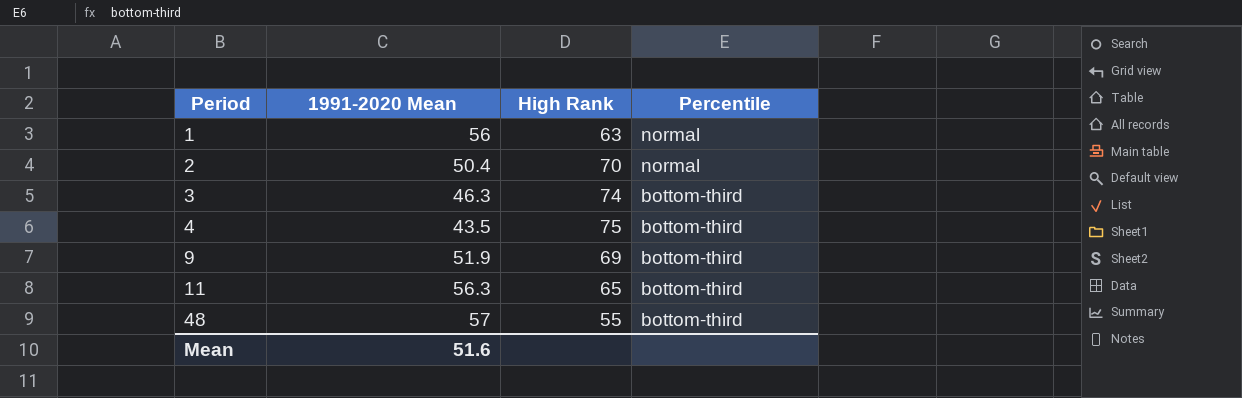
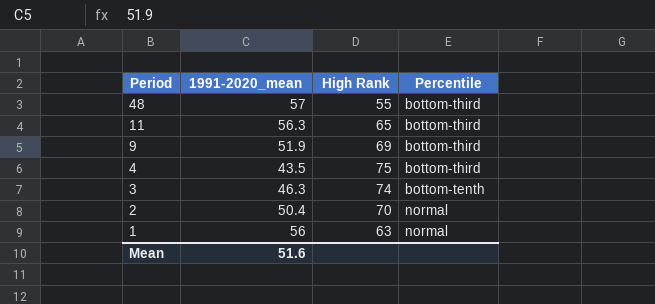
row order: Period ascending -> Period descending
column name: 1991-2020 Mean -> 1991-2020_mean
3 | Percentile: bottom-third -> bottom-tenth

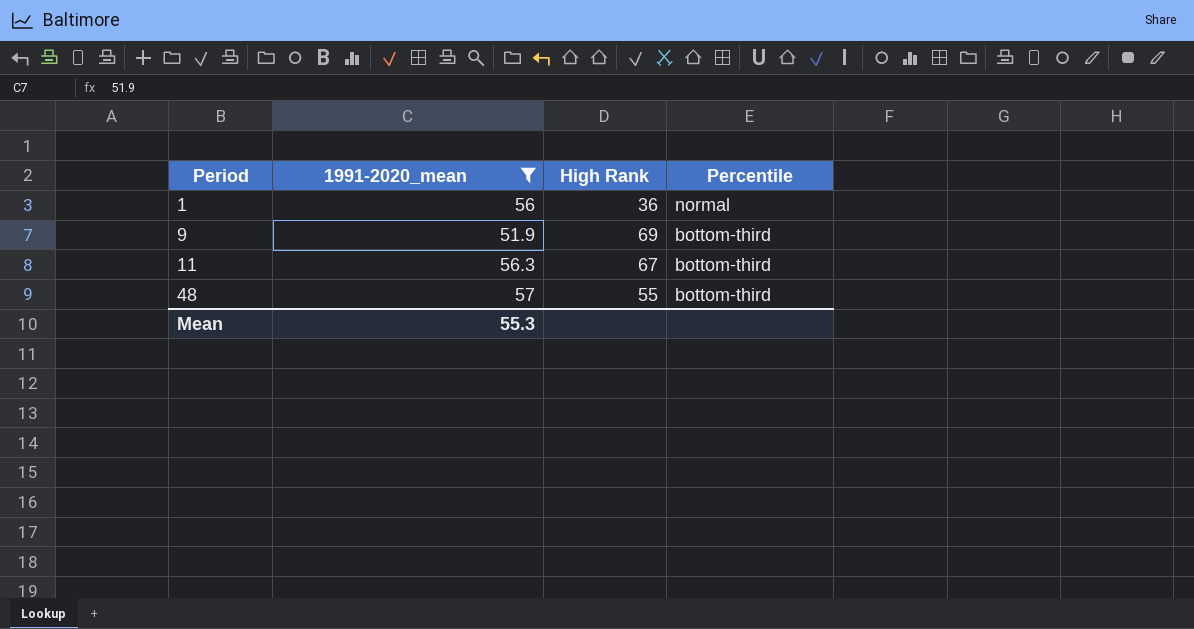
filter: none -> 1991-2020_mean >= 51.9
row order: Period descending -> Period ascending
1 | High Rank: 63 -> 36
11 | High Rank: 65 -> 67
Mean | 1991-2020_mean: 51.6 -> 55.3

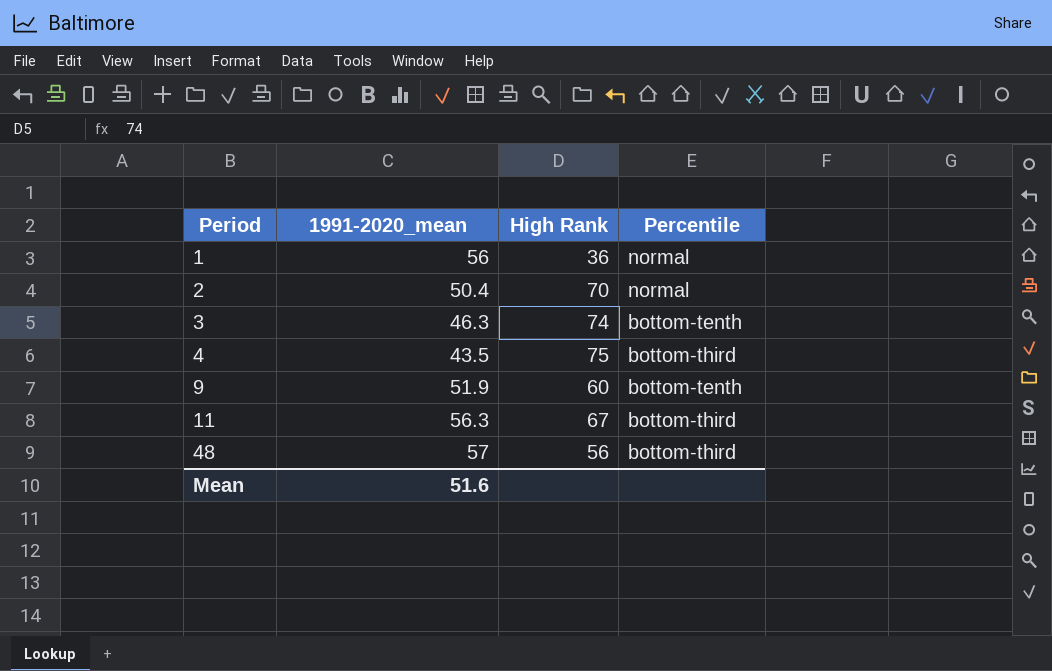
filter: 1991-2020_mean >= 51.9 -> none
9 | High Rank: 69 -> 60
9 | Percentile: bottom-third -> bottom-tenth
48 | High Rank: 55 -> 56
Mean | 1991-2020_mean: 55.3 -> 51.6

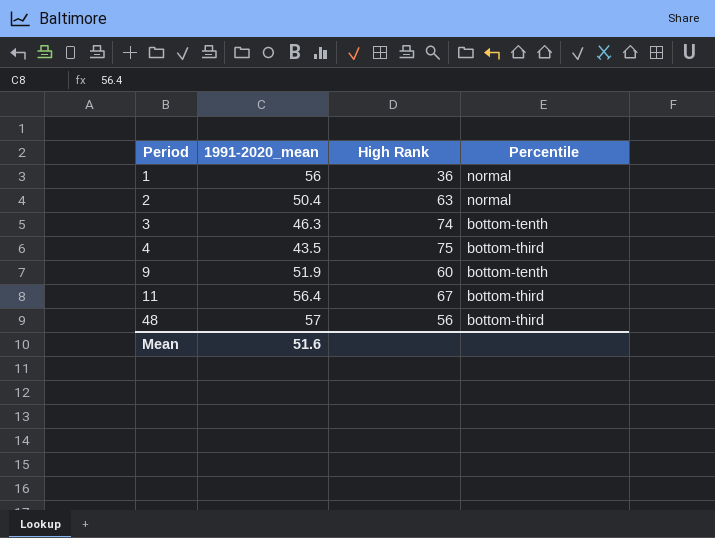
2 | High Rank: 70 -> 63
11 | 1991-2020_mean: 56.3 -> 56.4

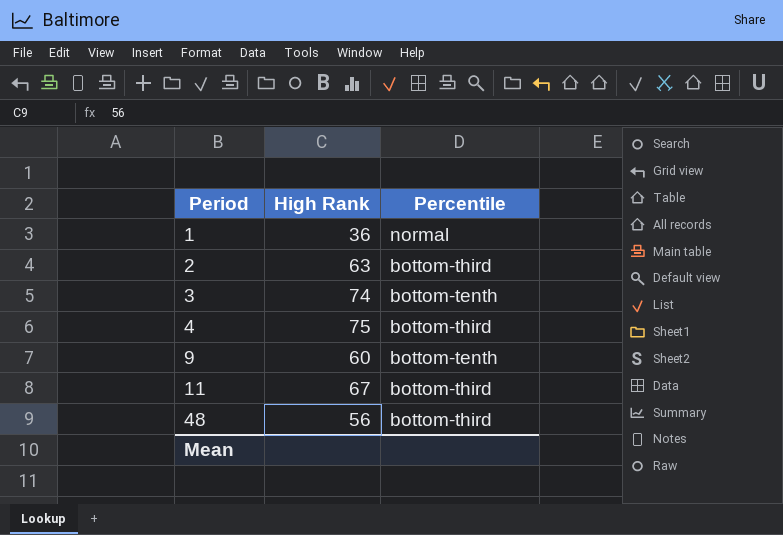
column 1991-2020_mean | position: 2 -> none
2 | Percentile: normal -> bottom-third

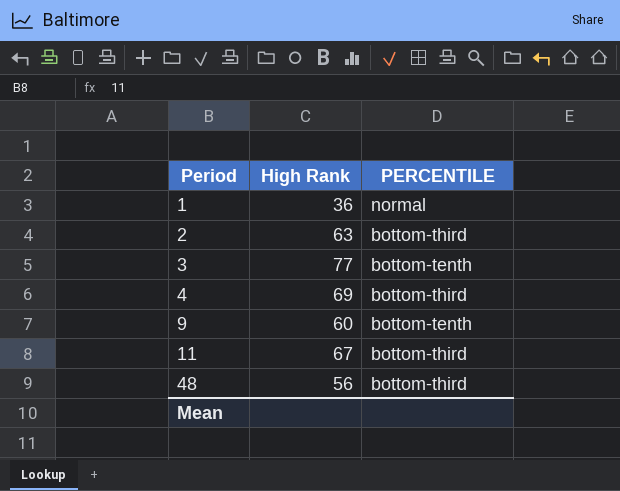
column name: Percentile -> PERCENTILE
3 | High Rank: 74 -> 77
4 | High Rank: 75 -> 69

